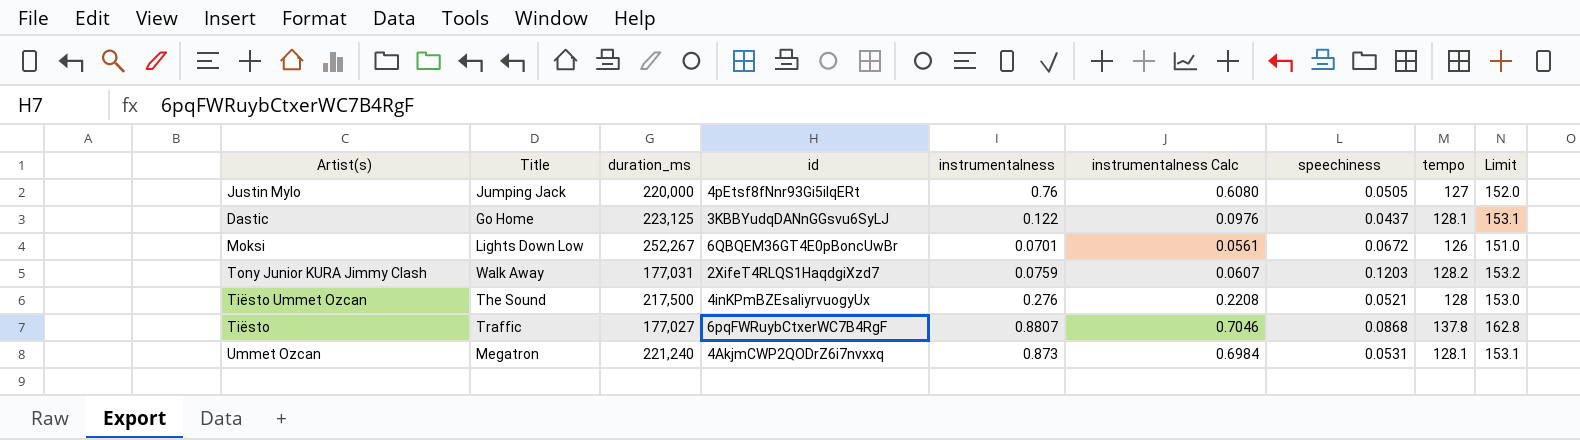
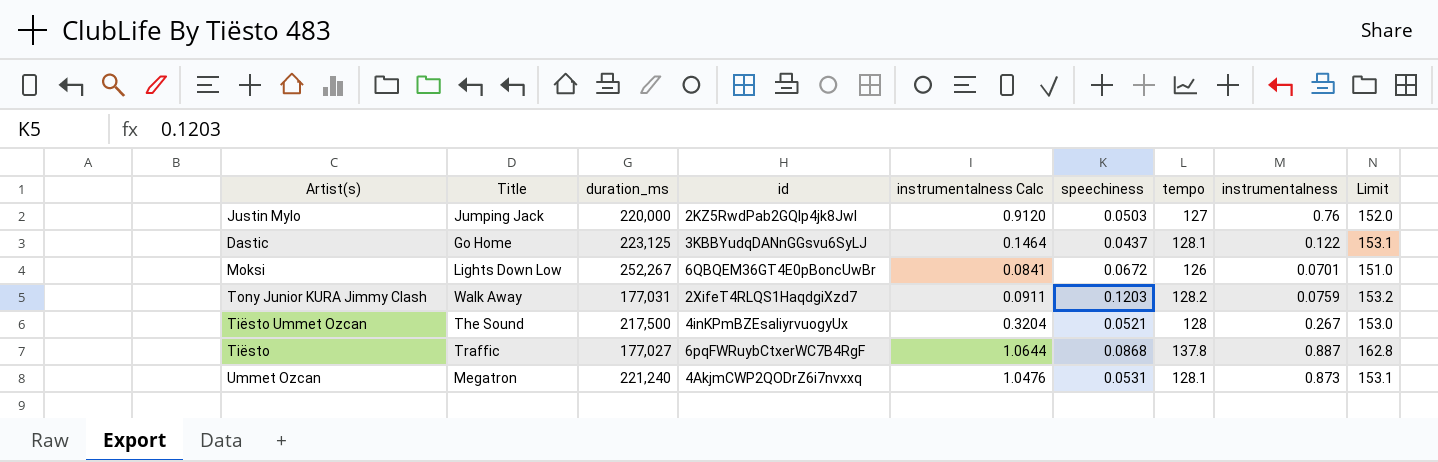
column instrumentalness Calc | formula: [instrumentalness] * 0.8 -> [instrumentalness] * 1.2
column instrumentalness | position: 5 -> 8
Justin Mylo | id: 4pEtsf8fNnr93Gi5iIqERt -> 2KZ5RwdPab2GQlp4jk8Jwl
Justin Mylo | speechiness: 0.0505 -> 0.0503
Tiësto Ummet Ozcan | instrumentalness: 0.276 -> 0.267
Tiësto | instrumentalness: 0.8807 -> 0.887

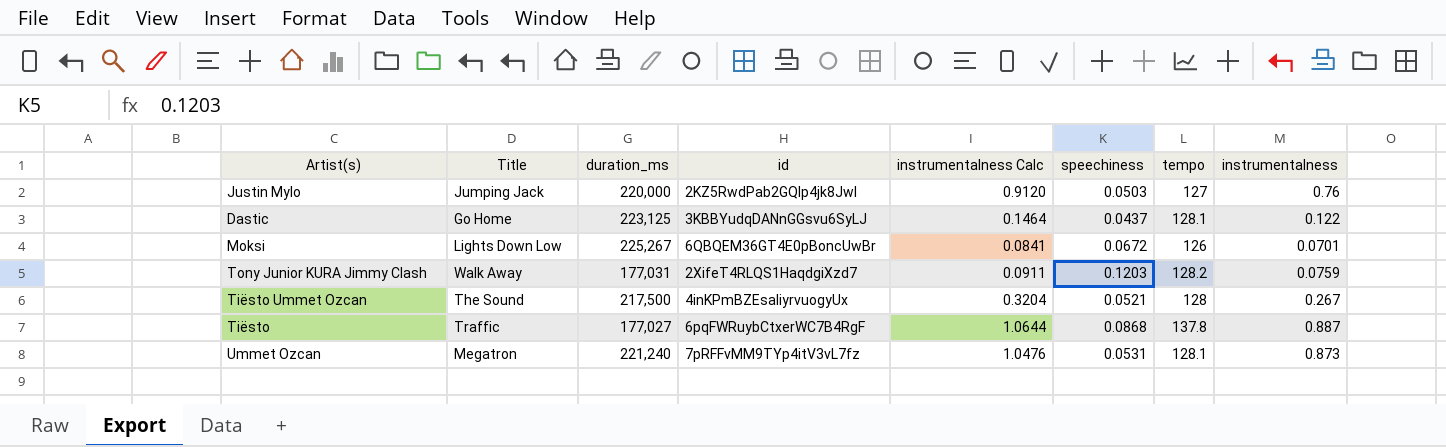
column Limit | formula: [tempo] + 25 -> none
Moksi | duration_ms: 252,267 -> 225,267
Ummet Ozcan | id: 4AkjmCWP2QODrZ6i7nvxxq -> 7pRFFvMM9TYp4itV3vL7fz

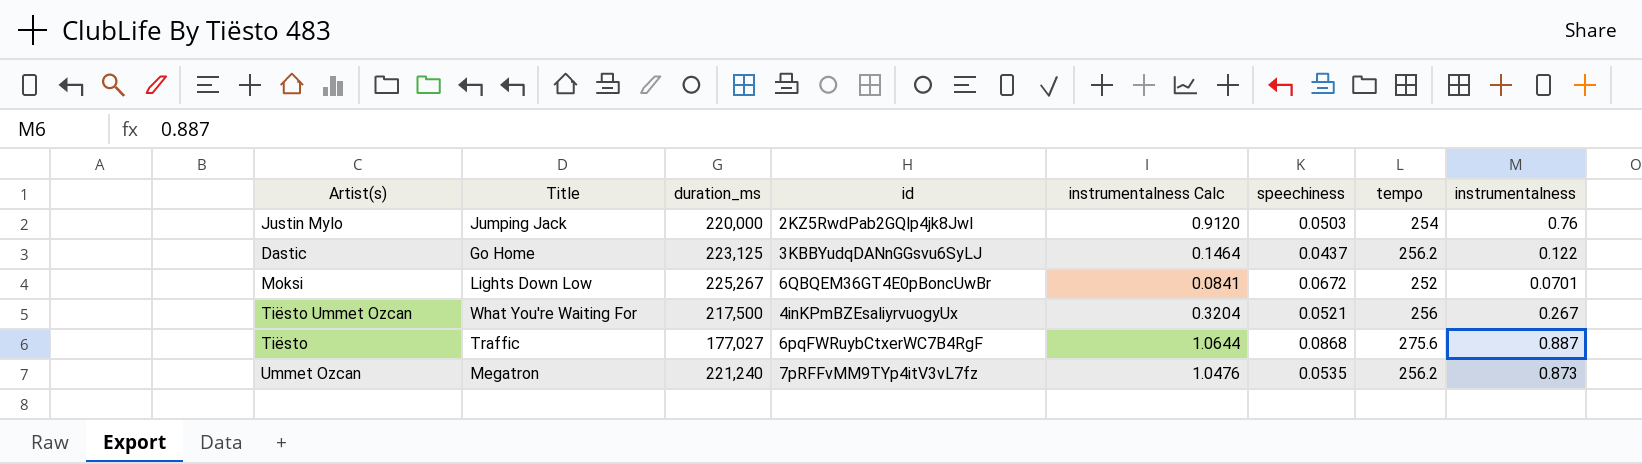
row Tony Junior KURA Jimmy Clash: Walk Away | 177,031 | 2XifeT4RLQS1HaqdgiXzd7 | 0.0911 | 0.1203 | 128.2 | 0.0759 -> none
Justin Mylo | tempo: 127 -> 254
Dastic | tempo: 128.1 -> 256.2
Moksi | tempo: 126 -> 252
Tiësto Ummet Ozcan | Title: The Sound -> What You're Waiting For
Tiësto Ummet Ozcan | tempo: 128 -> 256
Tiësto | tempo: 137.8 -> 275.6
Ummet Ozcan | speechiness: 0.0531 -> 0.0535
Ummet Ozcan | tempo: 128.1 -> 256.2

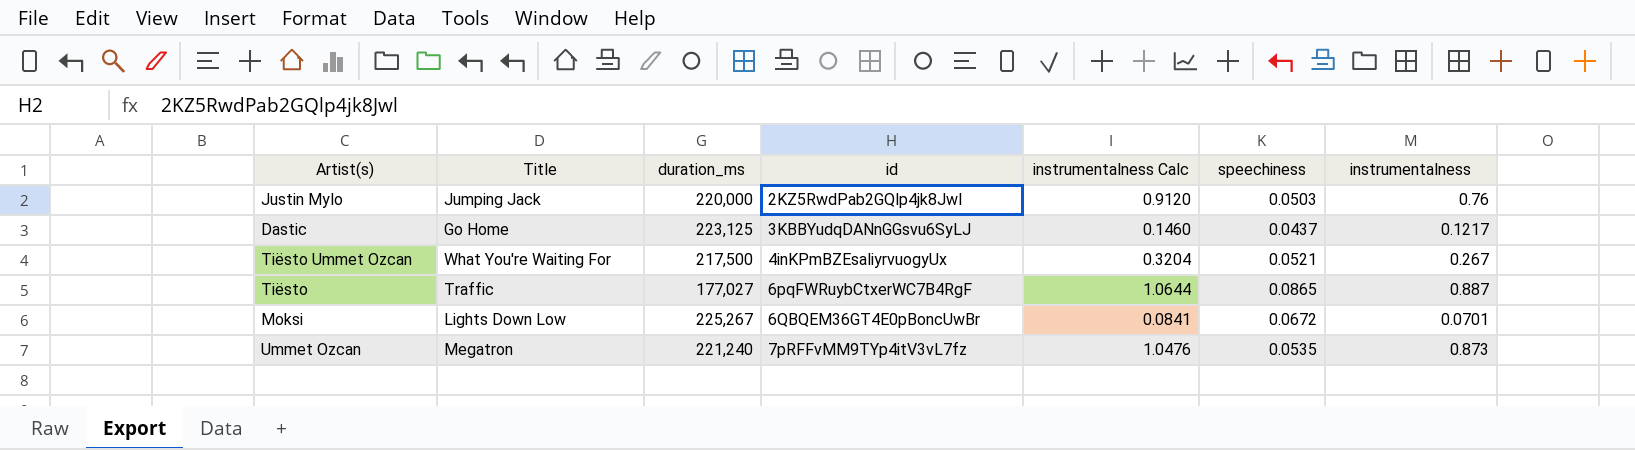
row order: none -> id ascending
column tempo | position: 7 -> none
Dastic | instrumentalness Calc: 0.1464 -> 0.1460
Dastic | instrumentalness: 0.122 -> 0.1217
Tiësto | speechiness: 0.0868 -> 0.0865

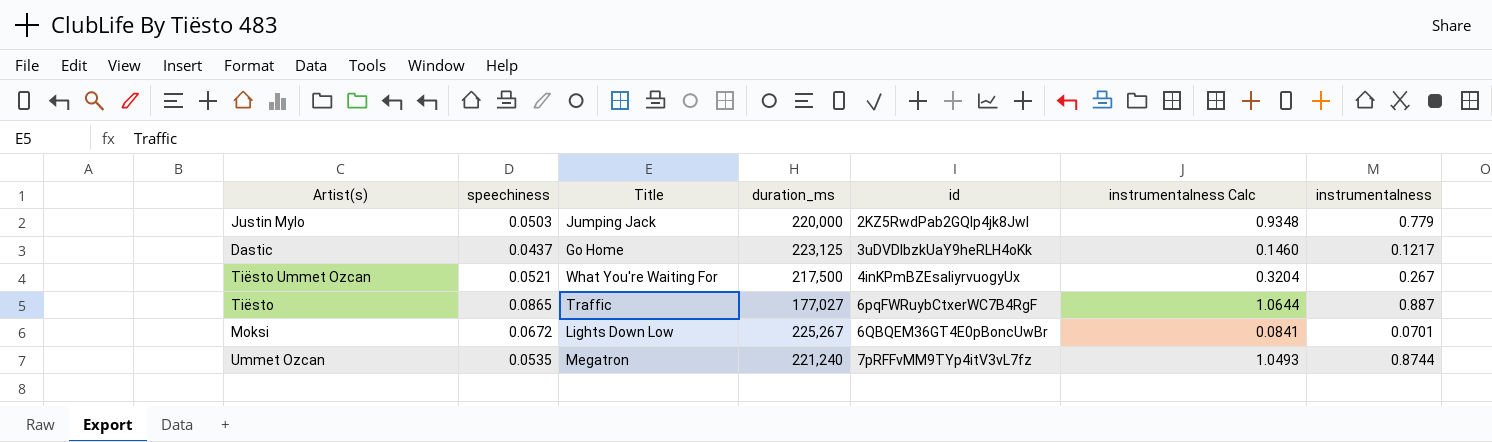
column speechiness | position: 6 -> 2
Justin Mylo | instrumentalness Calc: 0.9120 -> 0.9348
Justin Mylo | instrumentalness: 0.76 -> 0.779
Dastic | id: 3KBBYudqDANnGGsvu6SyLJ -> 3uDVDlbzkUaY9heRLH4oKk
Ummet Ozcan | instrumentalness Calc: 1.0476 -> 1.0493
Ummet Ozcan | instrumentalness: 0.873 -> 0.8744

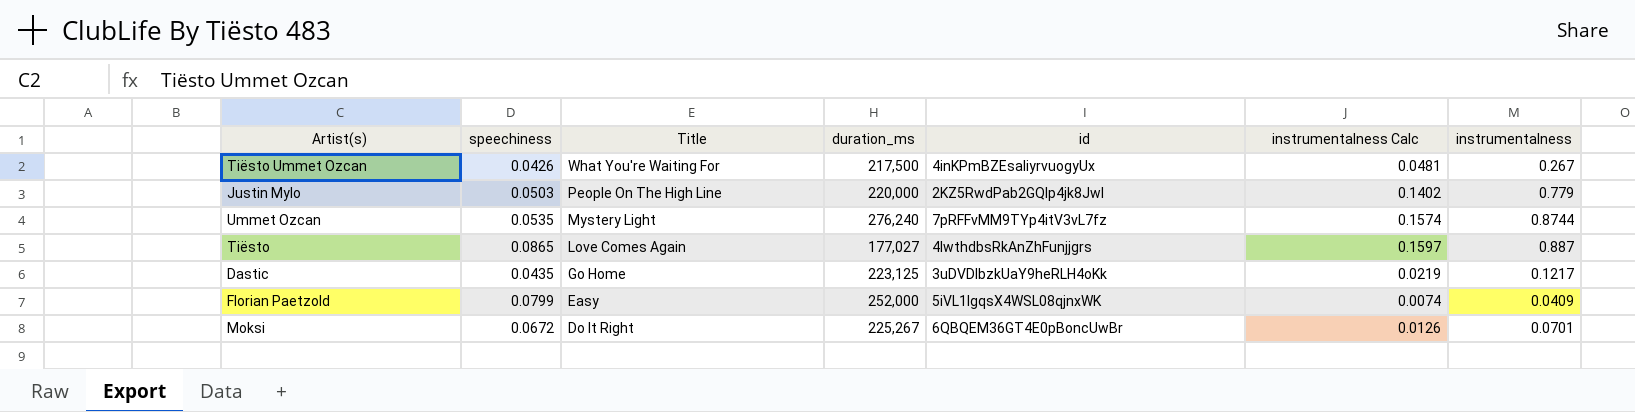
row order: id ascending -> Title descending
column instrumentalness Calc | formula: [instrumentalness] * 1.2 -> [instrumentalness] * 0.18
Tiësto Ummet Ozcan | speechiness: 0.0521 -> 0.0426
Justin Mylo | Title: Jumping Jack -> People On The High Line
Ummet Ozcan | Title: Megatron -> Mystery Light
Ummet Ozcan | duration_ms: 221,240 -> 276,240
Tiësto | Title: Traffic -> Love Comes Again
Tiësto | id: 6pqFWRuybCtxerWC7B4RgF -> 4lwthdbsRkAnZhFunjjgrs
Dastic | speechiness: 0.0437 -> 0.0435
row Florian Paetzold: none -> 0.0799 | Easy | 252,000 | 5iVL1lgqsX4WSL08qjnxWK | 0.0074 | 0.0409
Moksi | Title: Lights Down Low -> Do It Right

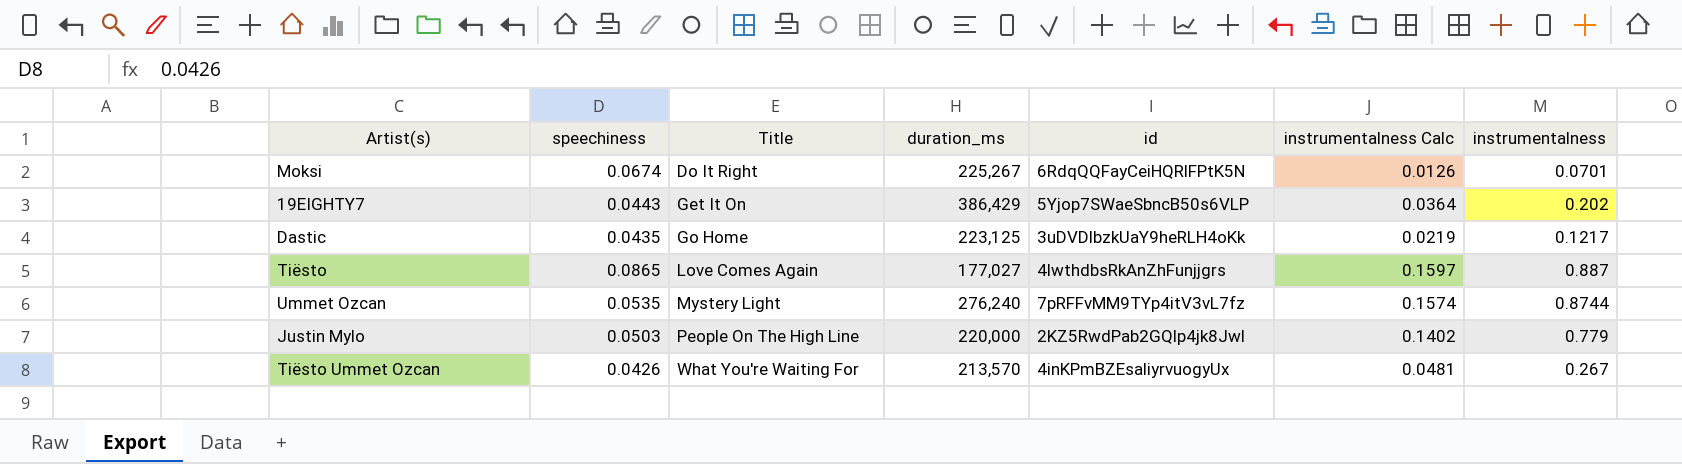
row order: Title descending -> Title ascending
row Florian Paetzold: 0.0799 | Easy | 252,000 | 5iVL1lgqsX4WSL08qjnxWK | 0.0074 | 0.0409 -> none
Moksi | speechiness: 0.0672 -> 0.0674
Moksi | id: 6QBQEM36GT4E0pBoncUwBr -> 6RdqQQFayCeiHQRlFPtK5N
row 19EIGHTY7: none -> 0.0443 | Get It On | 386,429 | 5Yjop7SWaeSbncB50s6VLP | 0.0364 | 0.202
Tiësto Ummet Ozcan | duration_ms: 217,500 -> 213,570

